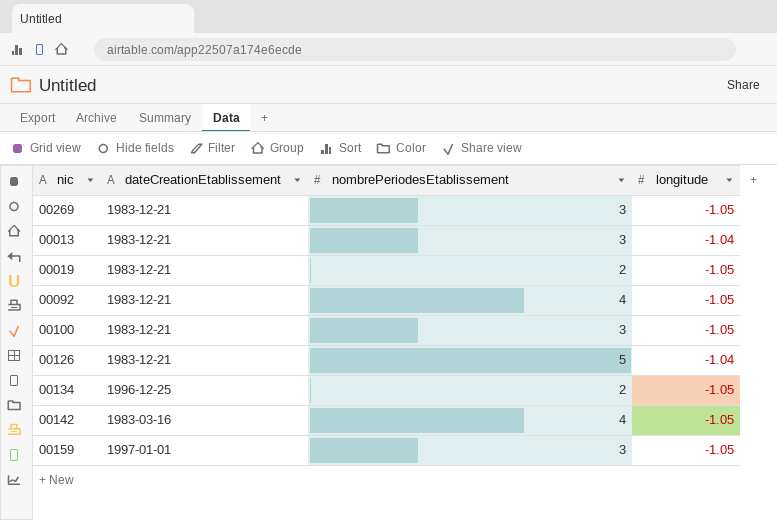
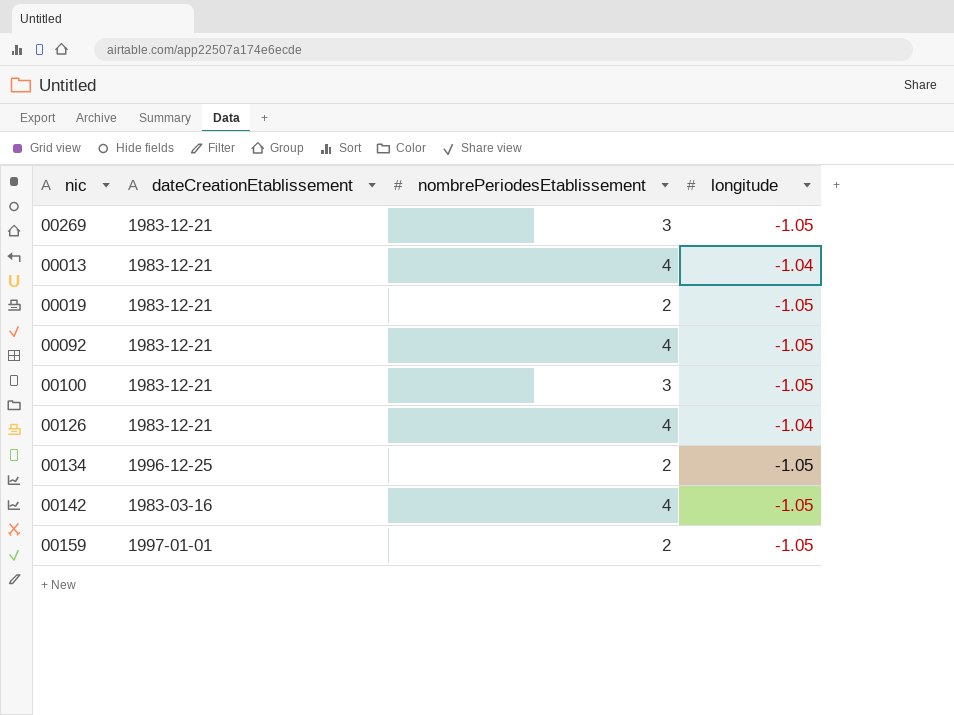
00013 | nombrePeriodesEtablissement: 3 -> 4
00126 | nombrePeriodesEtablissement: 5 -> 4
00159 | nombrePeriodesEtablissement: 3 -> 2

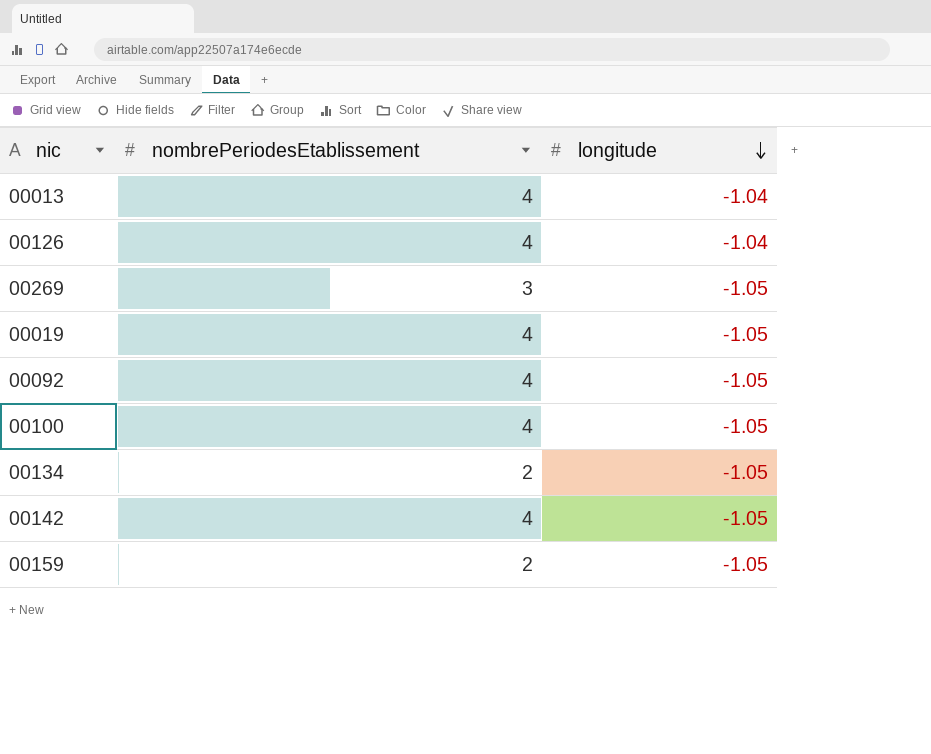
row order: none -> longitude descending
column dateCreationEtablissement | position: 2 -> none
00019 | nombrePeriodesEtablissement: 2 -> 4
00100 | nombrePeriodesEtablissement: 3 -> 4

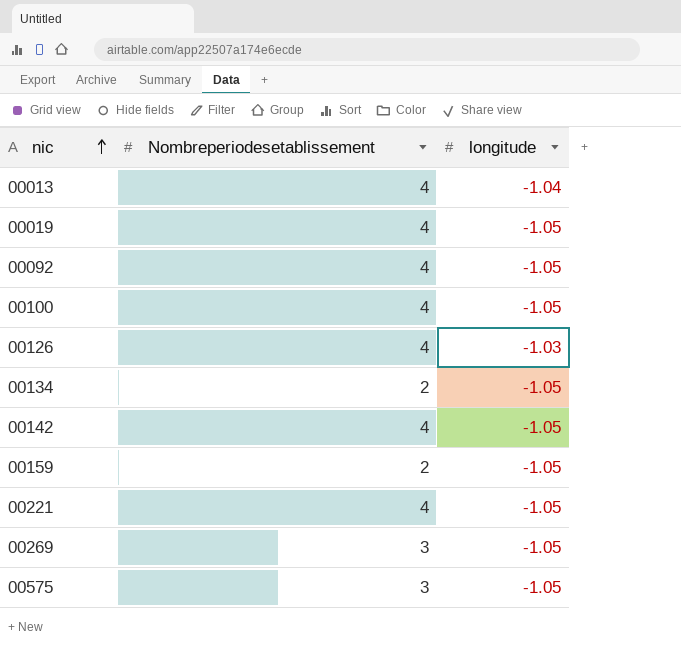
row order: longitude descending -> nic ascending
column name: nombrePeriodesEtablissement -> Nombreperiodesetablissement
00126 | longitude: -1.04 -> -1.03
row 00221: none -> 4 | -1.05
row 00575: none -> 3 | -1.05

